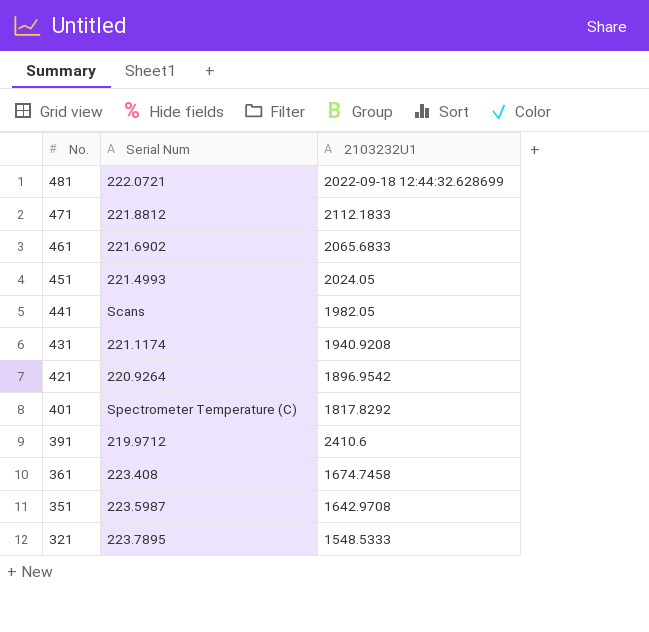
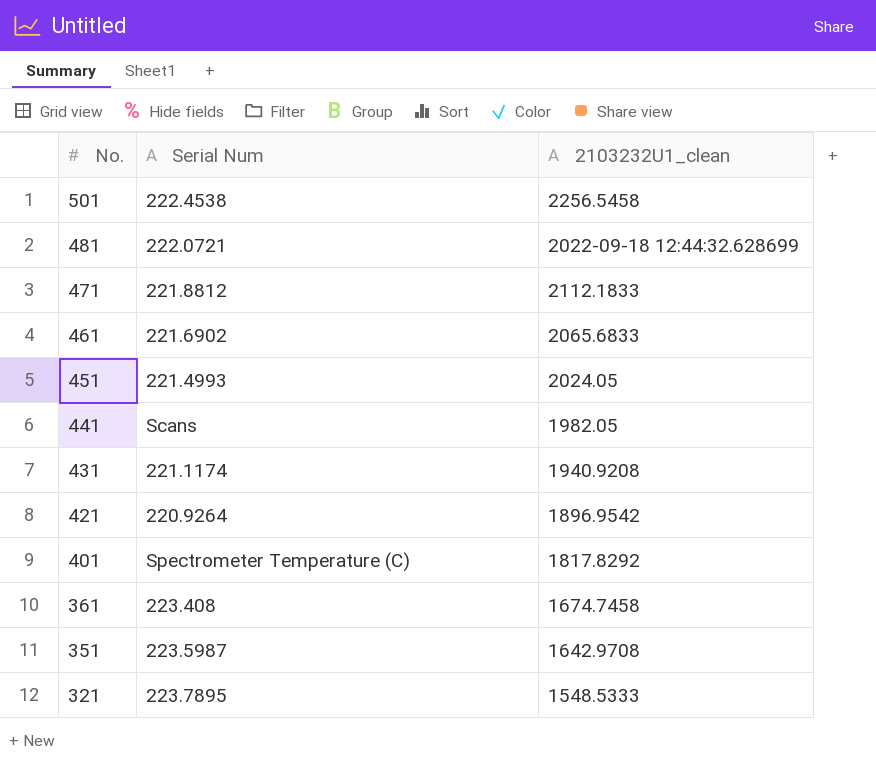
column name: 2103232U1 -> 2103232U1_clean
row 391: 219.9712 | 2410.6 -> none
row 501: none -> 222.4538 | 2256.5458

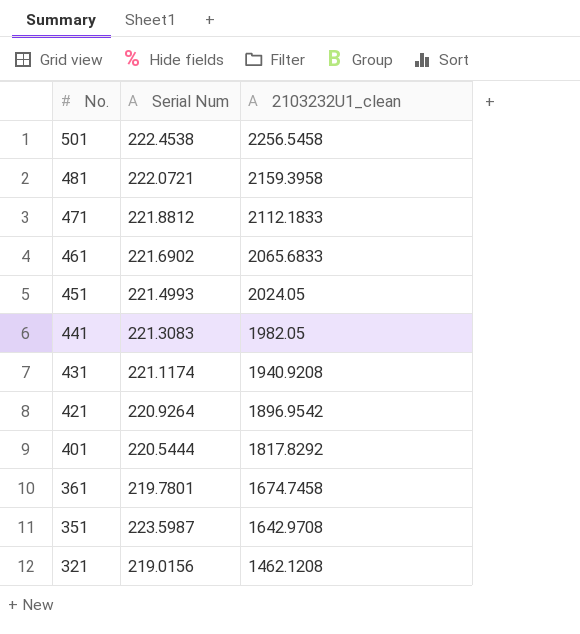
481 | 2103232U1_clean: 2022-09-18 12:44:32.628699 -> 2159.3958
441 | Serial Num: Scans -> 221.3083
401 | Serial Num: Spectrometer Temperature (C) -> 220.5444
361 | Serial Num: 223.408 -> 219.7801
321 | Serial Num: 223.7895 -> 219.0156
321 | 2103232U1_clean: 1548.5333 -> 1462.1208

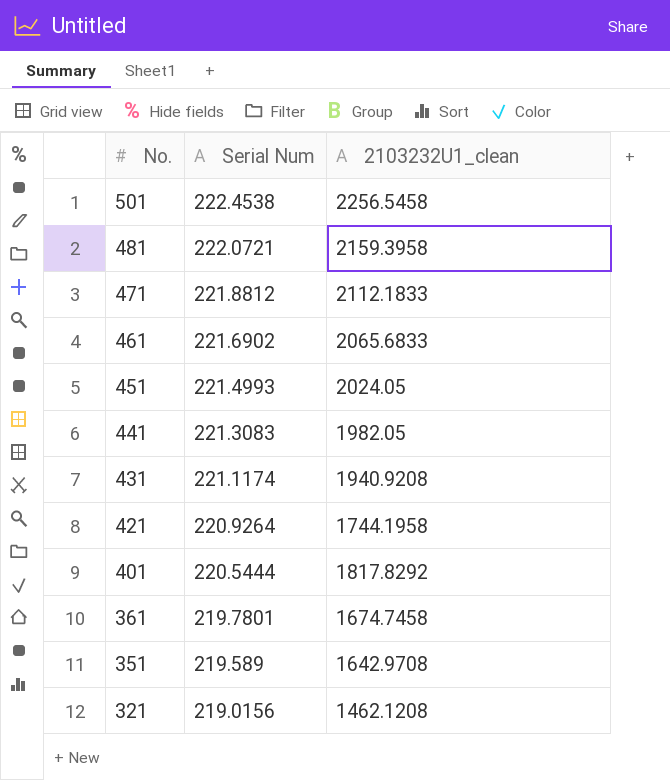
421 | 2103232U1_clean: 1896.9542 -> 1744.1958
351 | Serial Num: 223.5987 -> 219.589

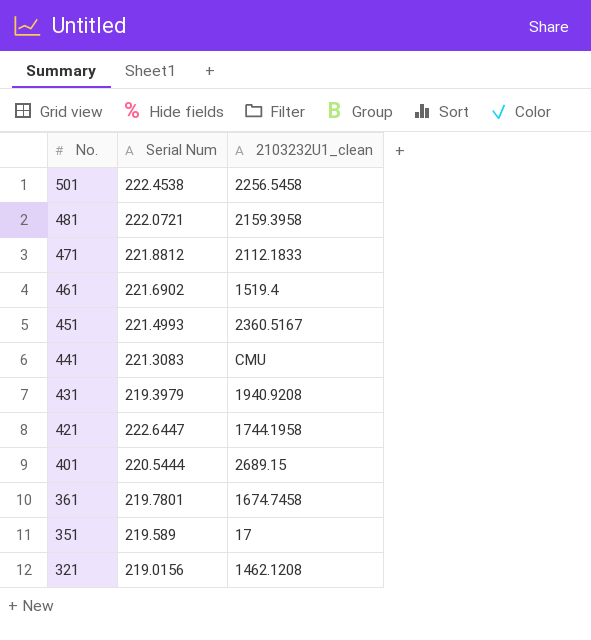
461 | 2103232U1_clean: 2065.6833 -> 1519.4
451 | 2103232U1_clean: 2024.05 -> 2360.5167
441 | 2103232U1_clean: 1982.05 -> CMU
431 | Serial Num: 221.1174 -> 219.3979
421 | Serial Num: 220.9264 -> 222.6447
401 | 2103232U1_clean: 1817.8292 -> 2689.15
351 | 2103232U1_clean: 1642.9708 -> 17

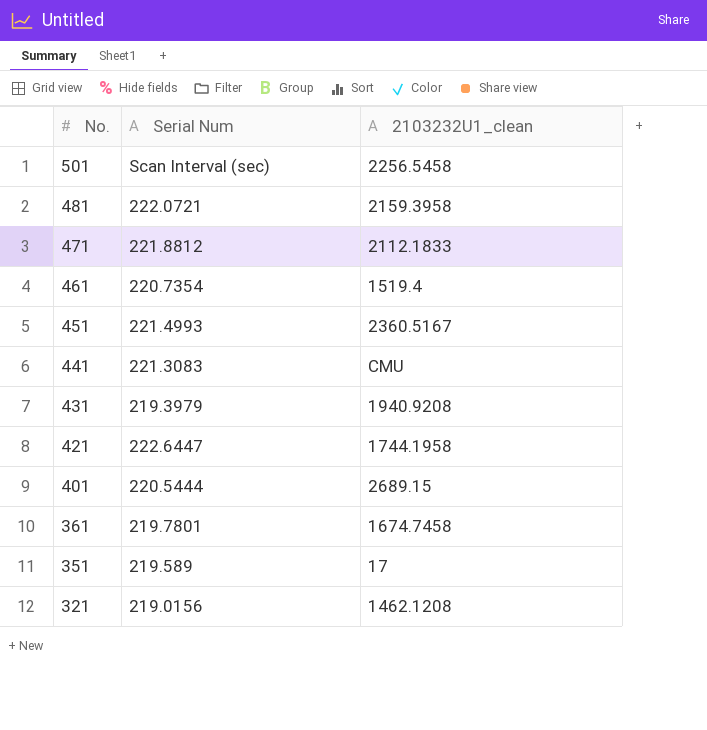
501 | Serial Num: 222.4538 -> Scan Interval (sec)
461 | Serial Num: 221.6902 -> 220.7354

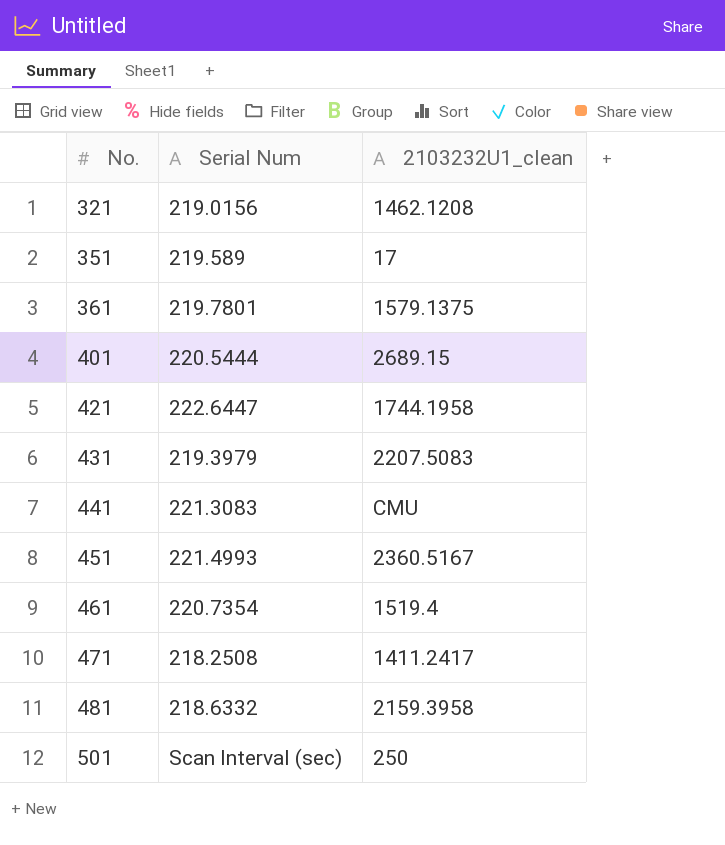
row order: No. descending -> No. ascending
361 | 2103232U1_clean: 1674.7458 -> 1579.1375
431 | 2103232U1_clean: 1940.9208 -> 2207.5083
471 | Serial Num: 221.8812 -> 218.2508
471 | 2103232U1_clean: 2112.1833 -> 1411.2417
481 | Serial Num: 222.0721 -> 218.6332
501 | 2103232U1_clean: 2256.5458 -> 250

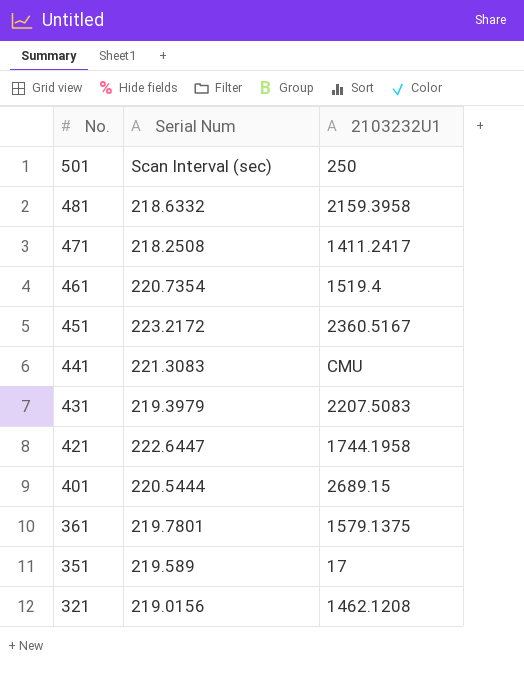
row order: No. ascending -> No. descending
column name: 2103232U1_clean -> 2103232U1
451 | Serial Num: 221.4993 -> 223.2172

